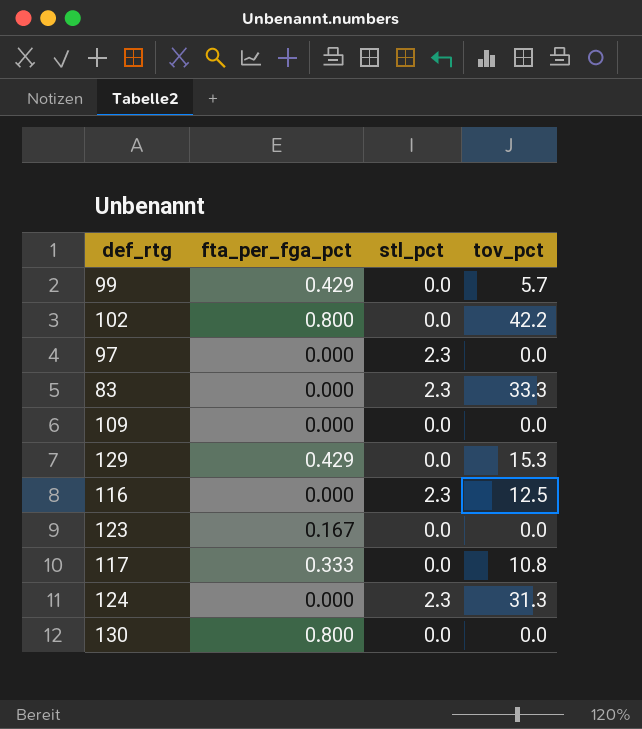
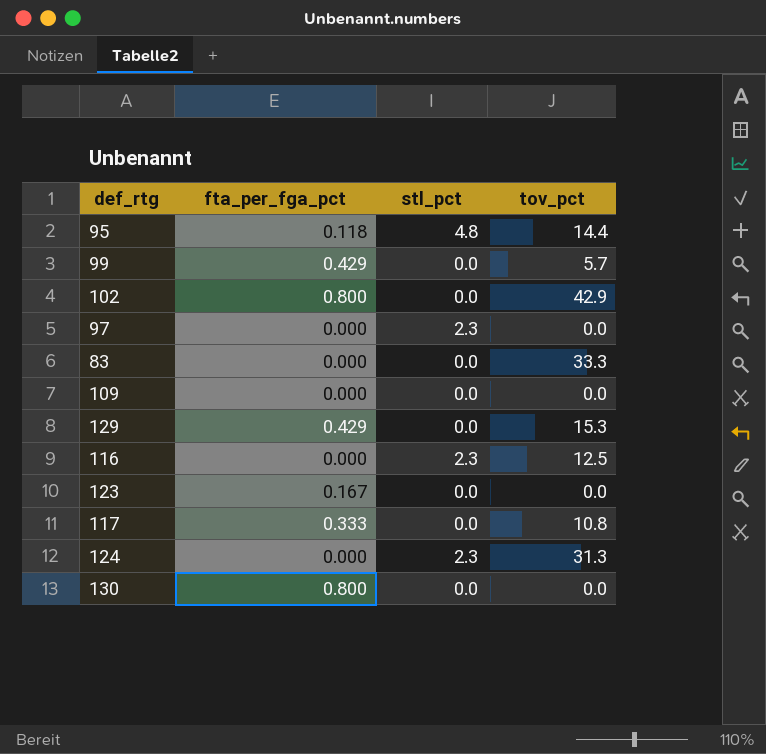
row 95: none -> 0.118 | 4.8 | 14.4
102 | tov_pct: 42.2 -> 42.9
83 | stl_pct: 2.3 -> 0.0

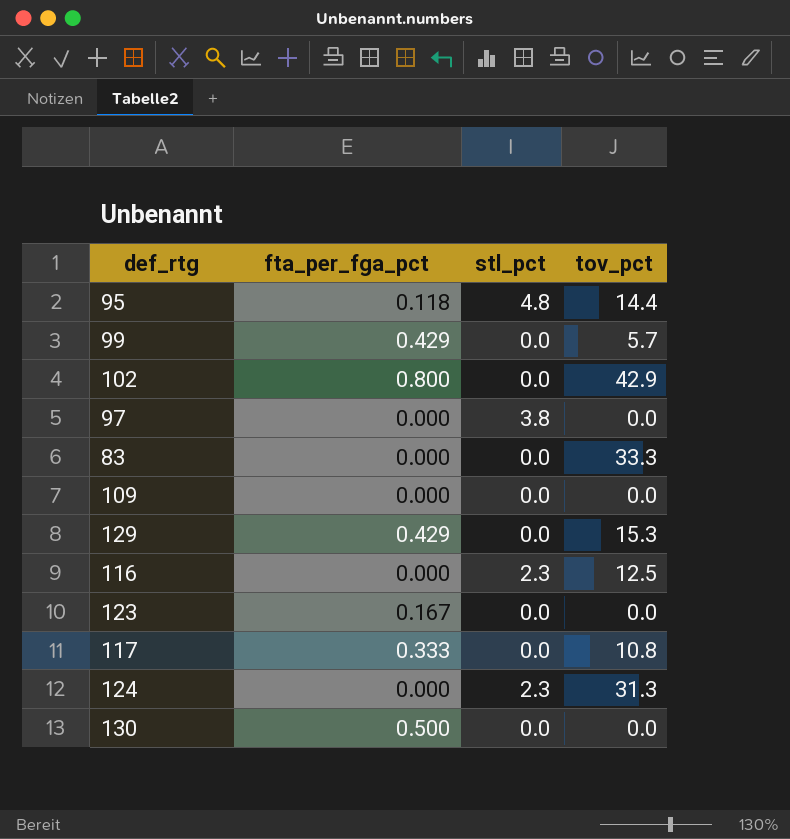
97 | stl_pct: 2.3 -> 3.8
130 | fta_per_fga_pct: 0.800 -> 0.500

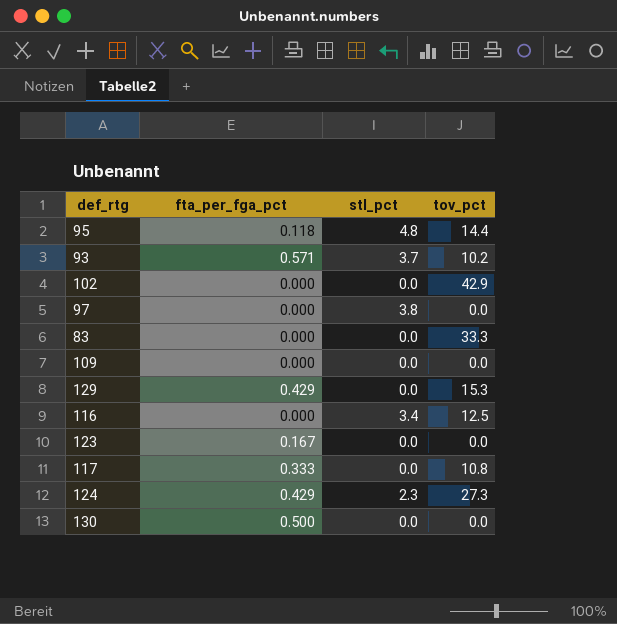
row 99: 0.429 | 0.0 | 5.7 -> none
row 93: none -> 0.571 | 3.7 | 10.2
102 | fta_per_fga_pct: 0.800 -> 0.000
116 | stl_pct: 2.3 -> 3.4
124 | fta_per_fga_pct: 0.000 -> 0.429
124 | tov_pct: 31.3 -> 27.3

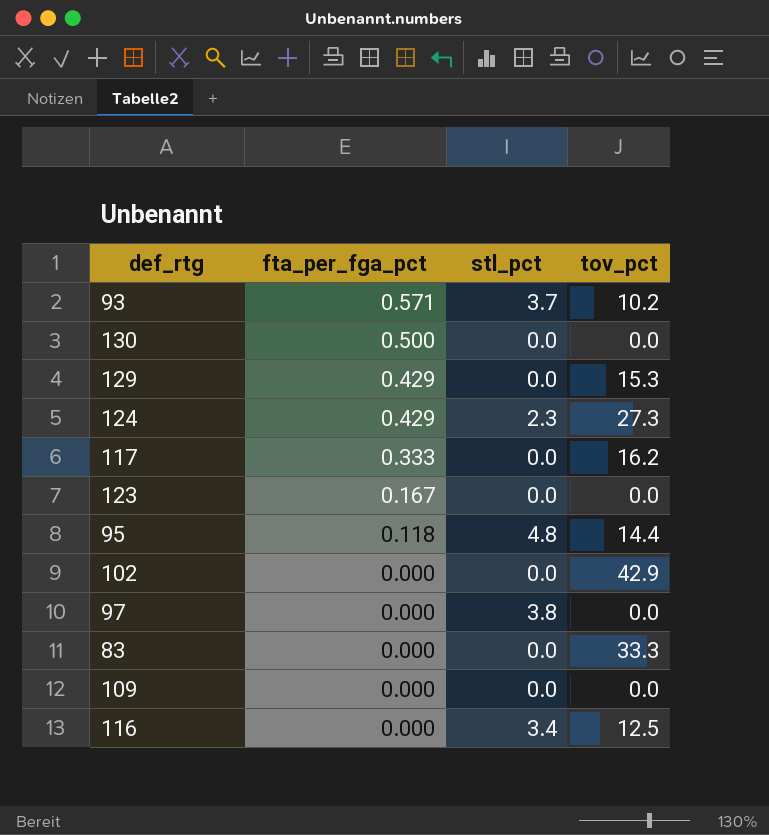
row order: none -> fta_per_fga_pct descending
117 | tov_pct: 10.8 -> 16.2

